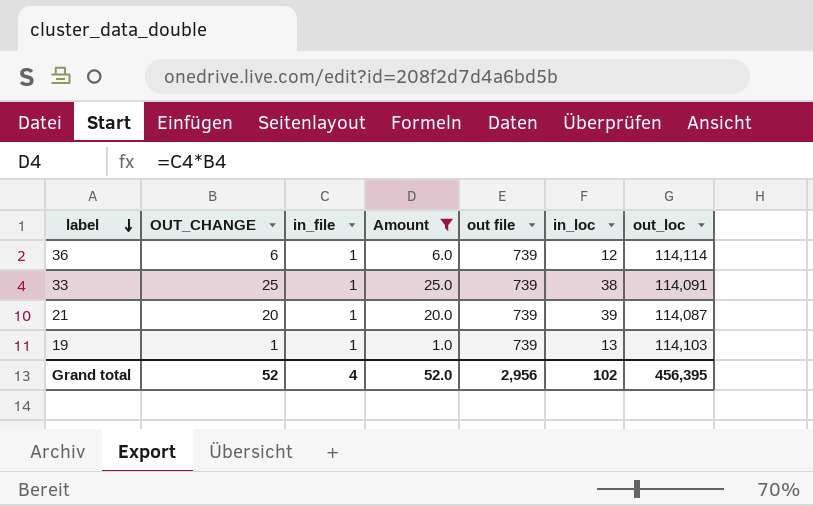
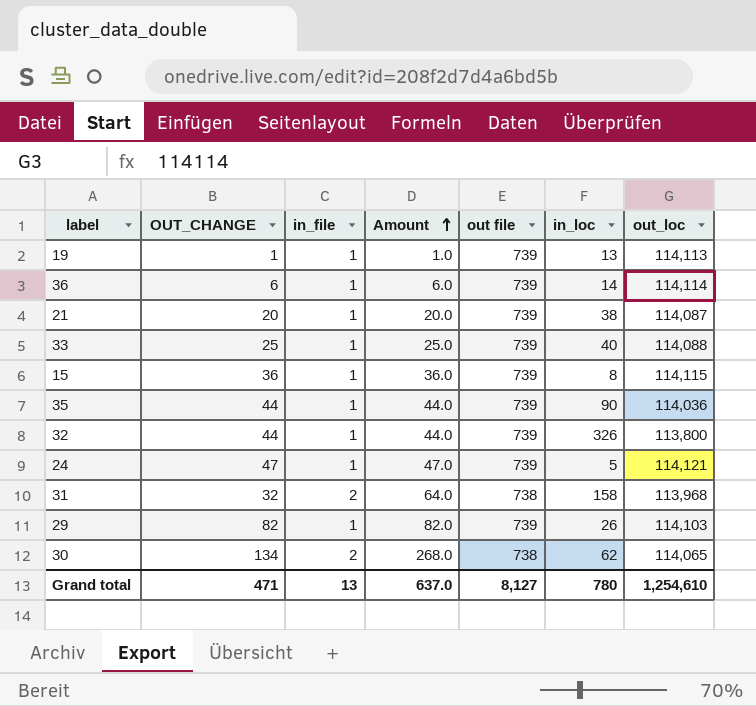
filter: Amount <= 25.0 -> none
row order: label descending -> Amount ascending
19 | out_loc: 114,103 -> 114,113
36 | in_loc: 12 -> 14
21 | in_loc: 39 -> 38
33 | in_loc: 38 -> 40
33 | out_loc: 114,091 -> 114,088
Grand total | OUT_CHANGE: 52 -> 471
Grand total | in_file: 4 -> 13
Grand total | Amount: 52.0 -> 637.0
Grand total | out file: 2,956 -> 8,127
Grand total | in_loc: 102 -> 780
Grand total | out_loc: 456,395 -> 1,254,610

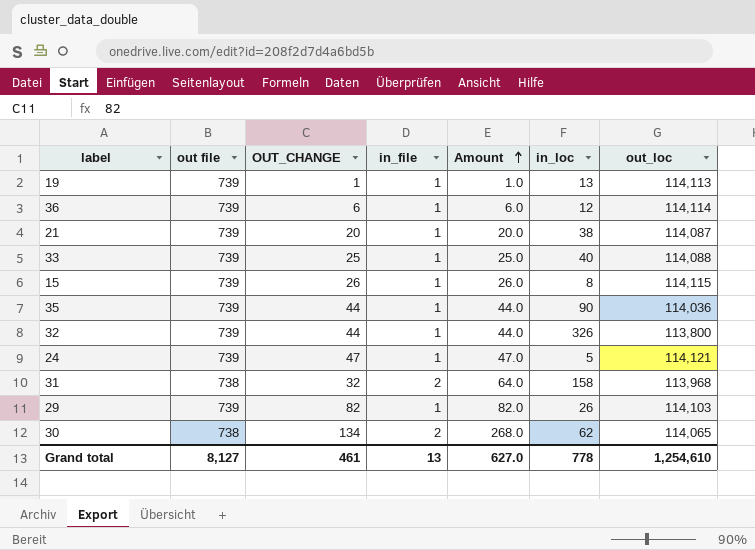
column out file | position: 5 -> 2
36 | in_loc: 14 -> 12
15 | OUT_CHANGE: 36 -> 26
15 | Amount: 36.0 -> 26.0
Grand total | OUT_CHANGE: 471 -> 461
Grand total | Amount: 637.0 -> 627.0
Grand total | in_loc: 780 -> 778

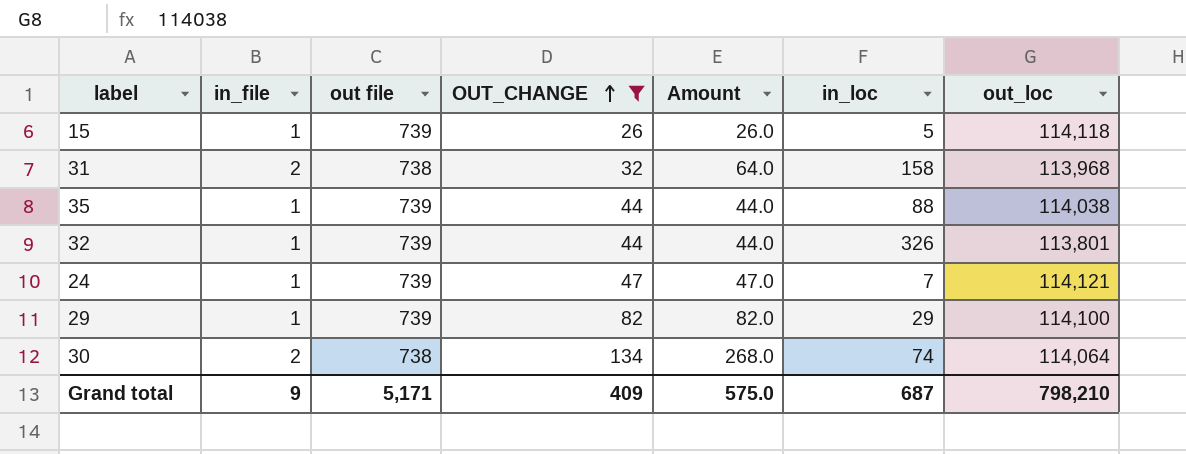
filter: none -> OUT_CHANGE >= 26
row order: Amount ascending -> OUT_CHANGE ascending
column in_file | position: 4 -> 2
15 | in_loc: 8 -> 5
15 | out_loc: 114,115 -> 114,118
35 | in_loc: 90 -> 88
35 | out_loc: 114,036 -> 114,038
32 | out_loc: 113,800 -> 113,801
24 | in_loc: 5 -> 7
29 | in_loc: 26 -> 29
29 | out_loc: 114,103 -> 114,100
30 | in_loc: 62 -> 74
30 | out_loc: 114,065 -> 114,064
Grand total | in_file: 13 -> 9
Grand total | out file: 8,127 -> 5,171
Grand total | OUT_CHANGE: 461 -> 409
Grand total | Amount: 627.0 -> 575.0
Grand total | in_loc: 778 -> 687
Grand total | out_loc: 1,254,610 -> 798,210

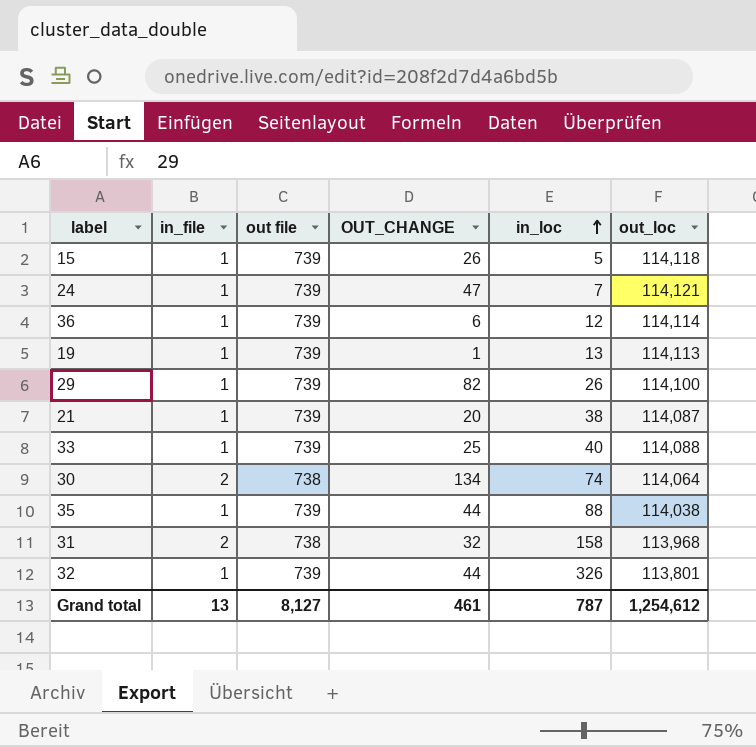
filter: OUT_CHANGE >= 26 -> none
row order: OUT_CHANGE ascending -> in_loc ascending
column Amount | formula: [in_file] * [OUT_CHANGE] -> none
29 | in_loc: 29 -> 26
Grand total | in_file: 9 -> 13
Grand total | out file: 5,171 -> 8,127
Grand total | OUT_CHANGE: 409 -> 461
Grand total | in_loc: 687 -> 787
Grand total | out_loc: 798,210 -> 1,254,612

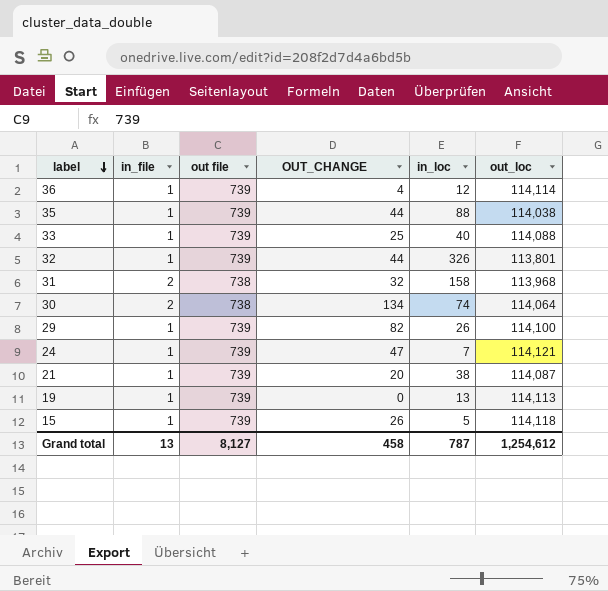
row order: in_loc ascending -> label descending
36 | OUT_CHANGE: 6 -> 4
19 | OUT_CHANGE: 1 -> 0
Grand total | OUT_CHANGE: 461 -> 458

